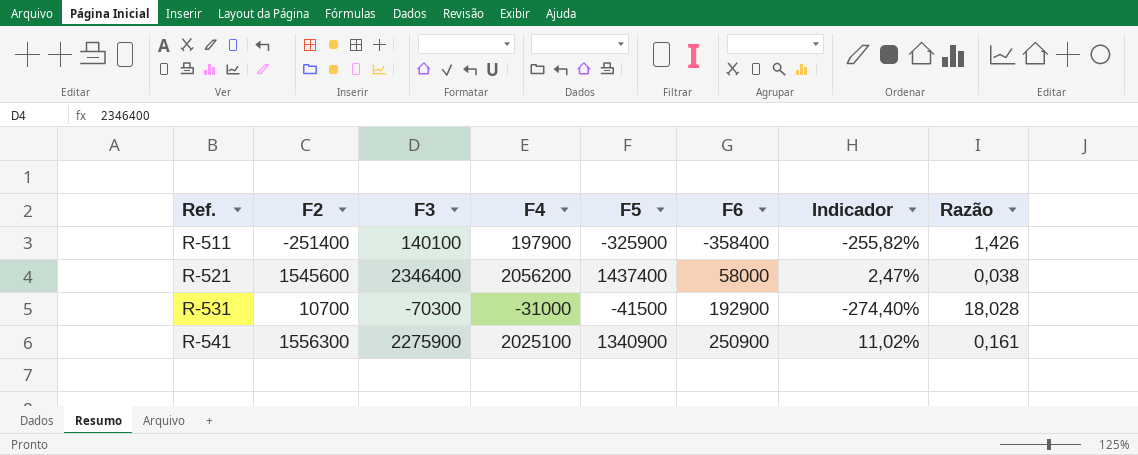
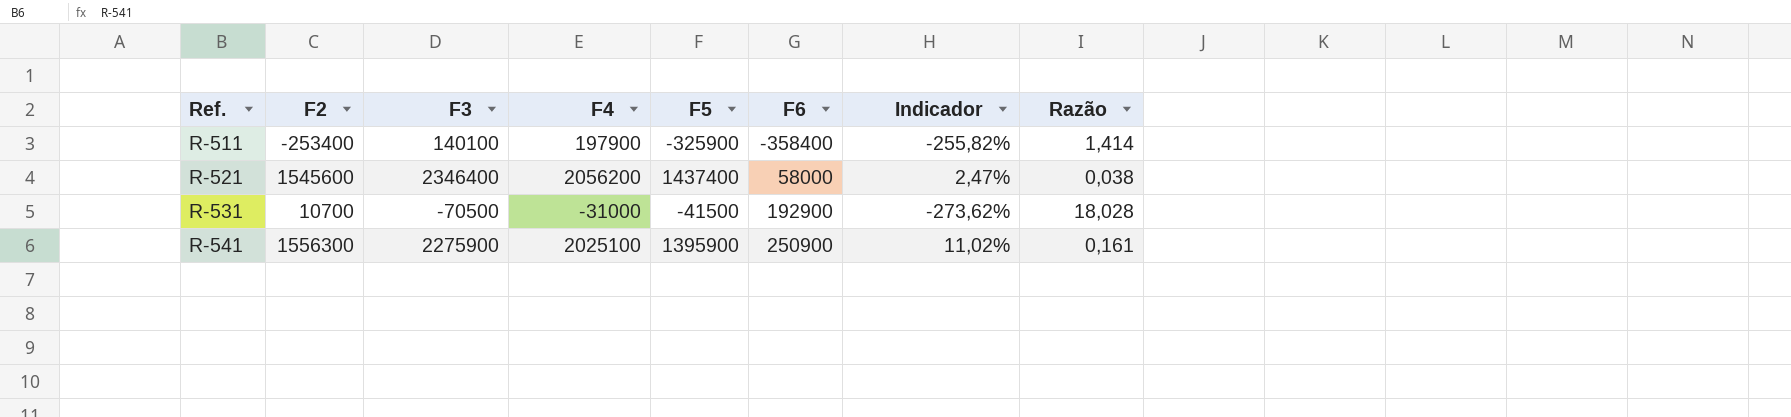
R-511 | F2: -251400 -> -253400
R-511 | Razão: 1,426 -> 1,414
R-531 | F3: -70300 -> -70500
R-531 | Indicador: -274,40% -> -273,62%
R-541 | F5: 1340900 -> 1395900

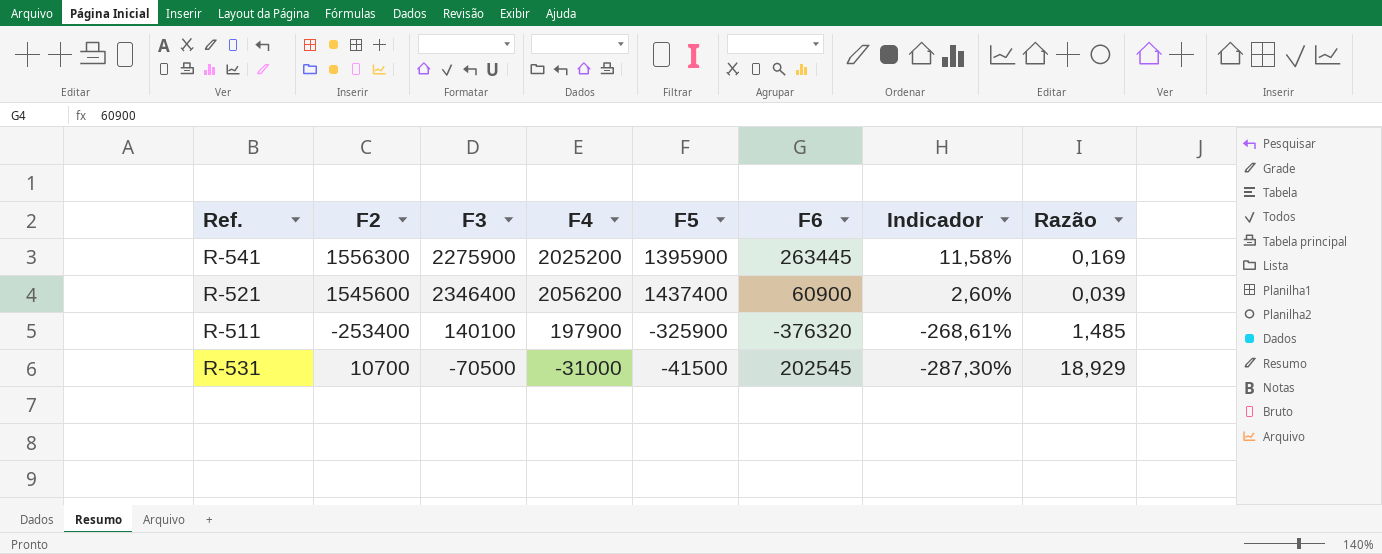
row order: Ref. ascending -> Indicador descending
R-541 | F4: 2025100 -> 2025200
R-541 | F6: 250900 -> 263445
R-541 | Indicador: 11,02% -> 11,58%
R-541 | Razão: 0,161 -> 0,169
R-521 | F6: 58000 -> 60900
R-521 | Indicador: 2,47% -> 2,60%
R-521 | Razão: 0,038 -> 0,039
R-511 | F6: -358400 -> -376320
R-511 | Indicador: -255,82% -> -268,61%
R-511 | Razão: 1,414 -> 1,485
R-531 | F6: 192900 -> 202545
R-531 | Indicador: -273,62% -> -287,30%
R-531 | Razão: 18,028 -> 18,929

